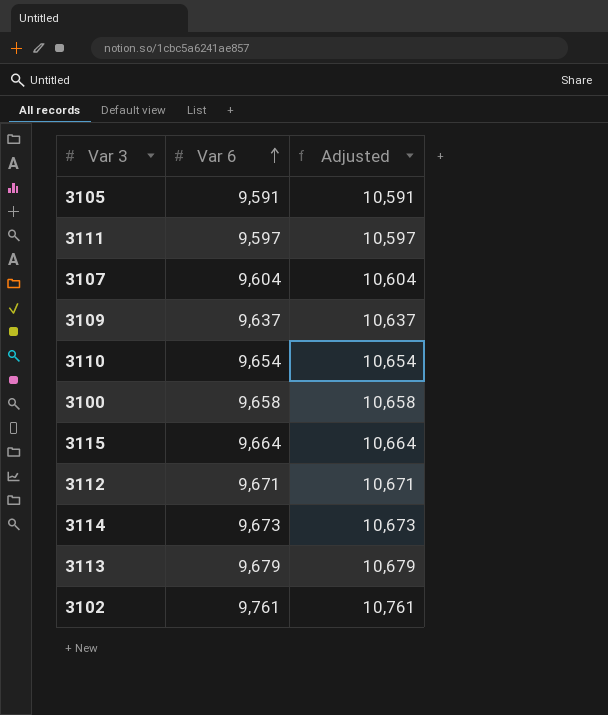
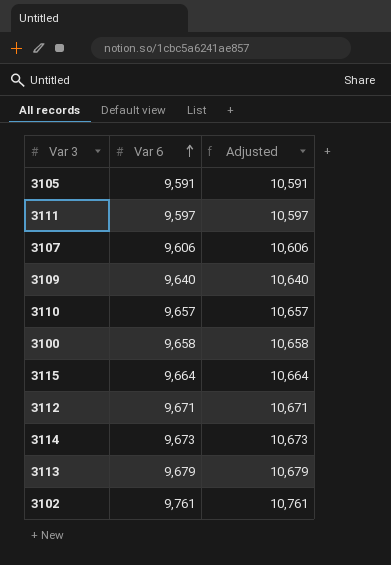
3107 | Var 6: 9,604 -> 9,606
3107 | Adjusted: 10,604 -> 10,606
3109 | Var 6: 9,637 -> 9,640
3109 | Adjusted: 10,637 -> 10,640
3110 | Var 6: 9,654 -> 9,657
3110 | Adjusted: 10,654 -> 10,657

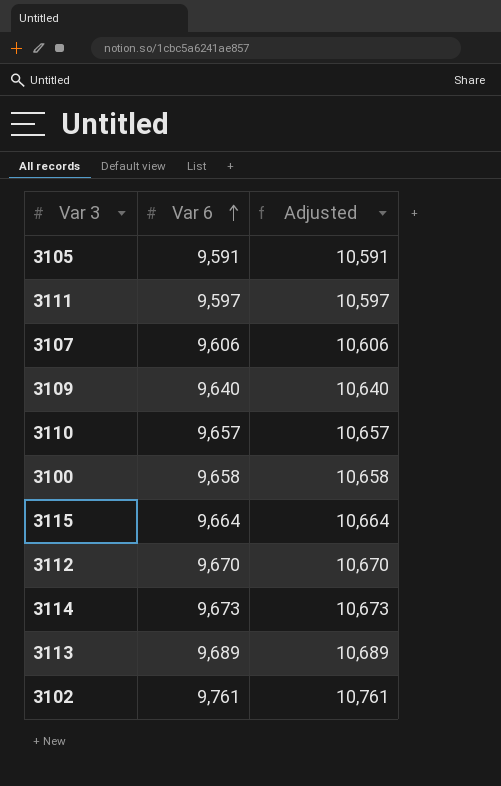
3112 | Var 6: 9,671 -> 9,670
3112 | Adjusted: 10,671 -> 10,670
3113 | Var 6: 9,679 -> 9,689
3113 | Adjusted: 10,679 -> 10,689

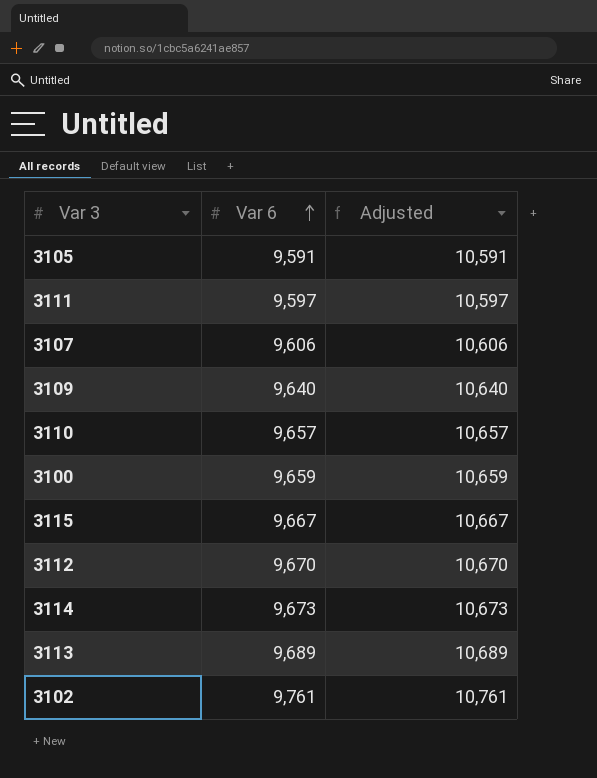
3100 | Var 6: 9,658 -> 9,659
3100 | Adjusted: 10,658 -> 10,659
3115 | Var 6: 9,664 -> 9,667
3115 | Adjusted: 10,664 -> 10,667

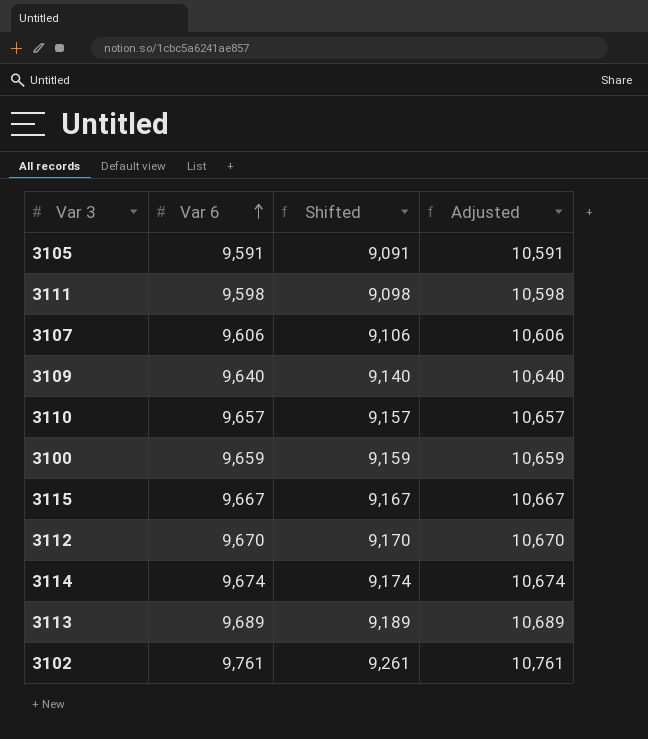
column Shifted | formula: none -> [Var 6] - 500
3111 | Var 6: 9,597 -> 9,598
3111 | Adjusted: 10,597 -> 10,598
3114 | Var 6: 9,673 -> 9,674
3114 | Adjusted: 10,673 -> 10,674

